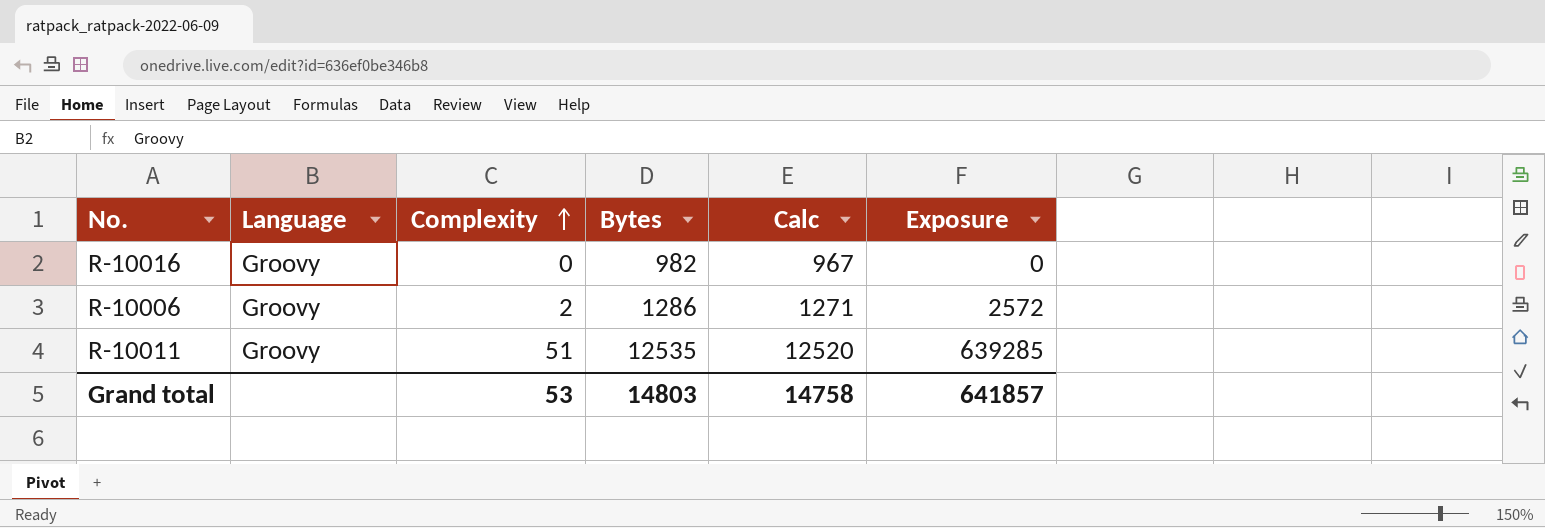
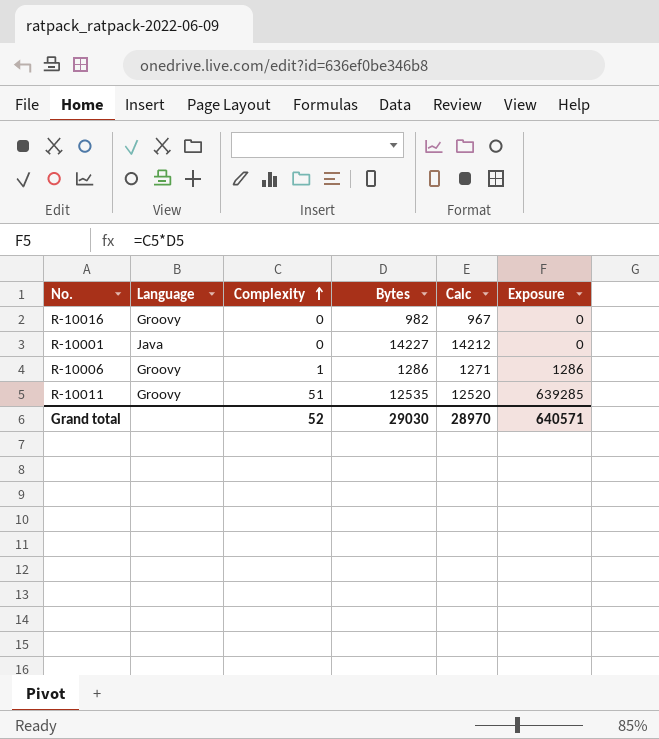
row R-10001: none -> Java | 0 | 14227 | 14212 | 0
R-10006 | Complexity: 2 -> 1
R-10006 | Exposure: 2572 -> 1286
Grand total | Complexity: 53 -> 52
Grand total | Bytes: 14803 -> 29030
Grand total | Calc: 14758 -> 28970
Grand total | Exposure: 641857 -> 640571

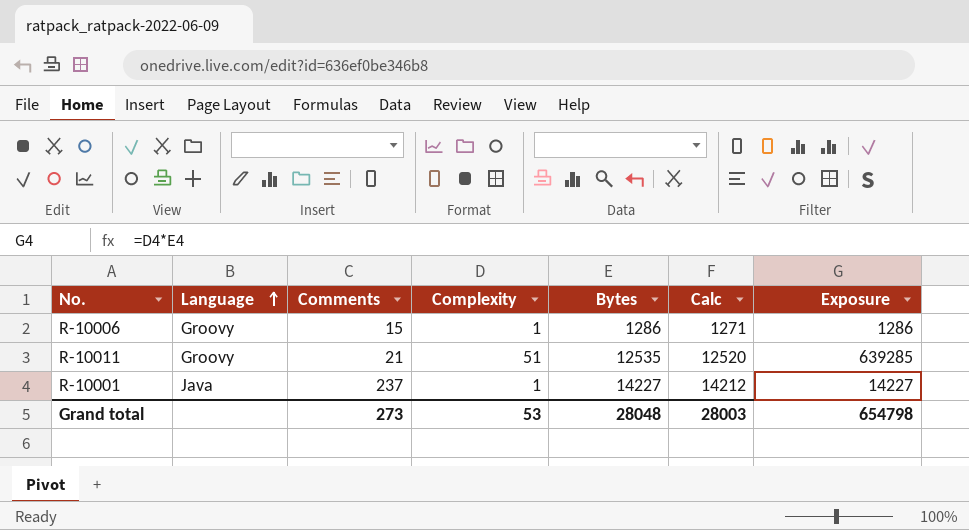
row order: Complexity ascending -> Language ascending
column Comments | position: none -> 3
row R-10016: Groovy | 0 | 982 | 967 | 0 -> none
R-10001 | Complexity: 0 -> 1
R-10001 | Exposure: 0 -> 14227
Grand total | Complexity: 52 -> 53
Grand total | Bytes: 29030 -> 28048
Grand total | Calc: 28970 -> 28003
Grand total | Exposure: 640571 -> 654798

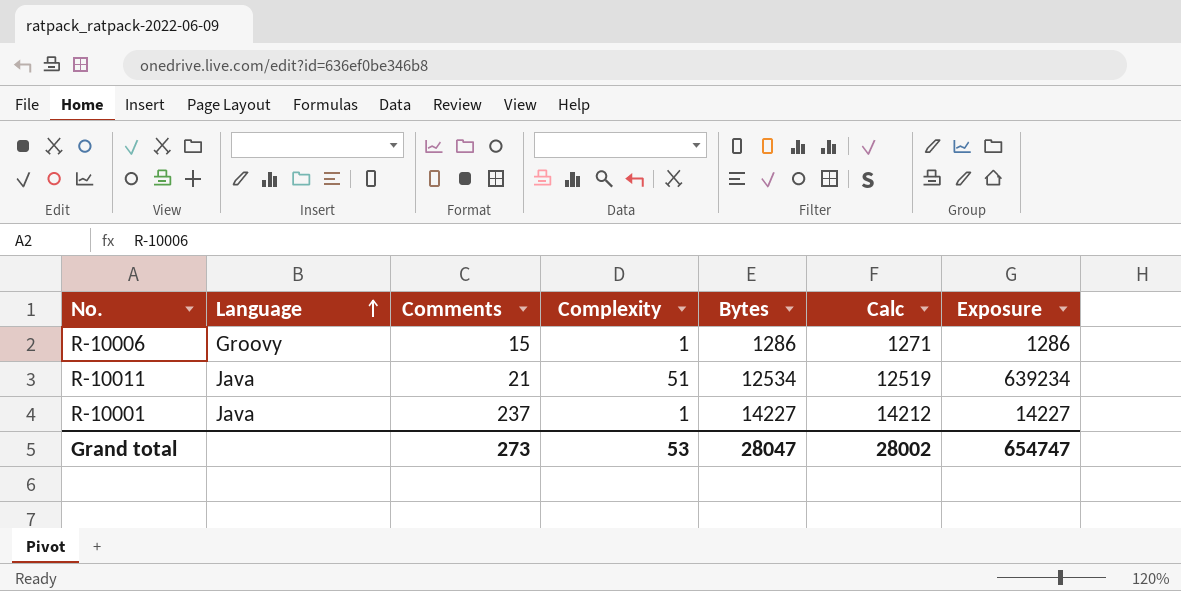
R-10011 | Language: Groovy -> Java
R-10011 | Bytes: 12535 -> 12534
R-10011 | Calc: 12520 -> 12519
R-10011 | Exposure: 639285 -> 639234
Grand total | Bytes: 28048 -> 28047
Grand total | Calc: 28003 -> 28002
Grand total | Exposure: 654798 -> 654747

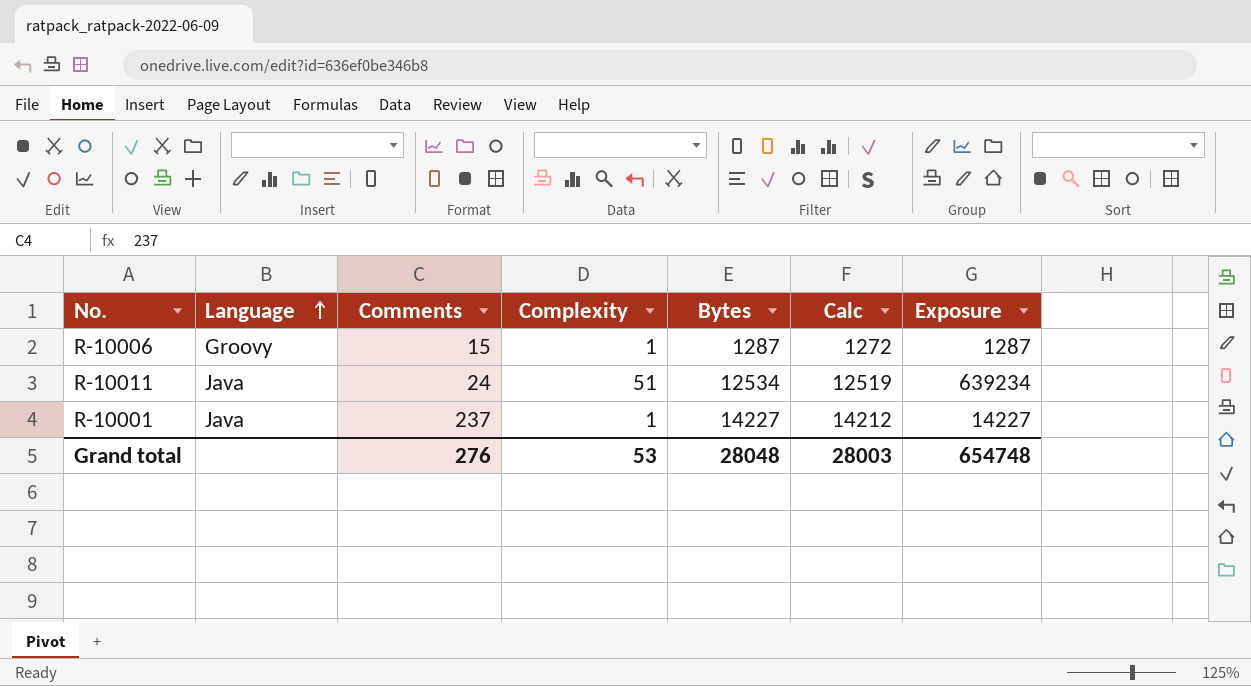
R-10006 | Bytes: 1286 -> 1287
R-10006 | Calc: 1271 -> 1272
R-10006 | Exposure: 1286 -> 1287
R-10011 | Comments: 21 -> 24
Grand total | Comments: 273 -> 276
Grand total | Bytes: 28047 -> 28048
Grand total | Calc: 28002 -> 28003
Grand total | Exposure: 654747 -> 654748

